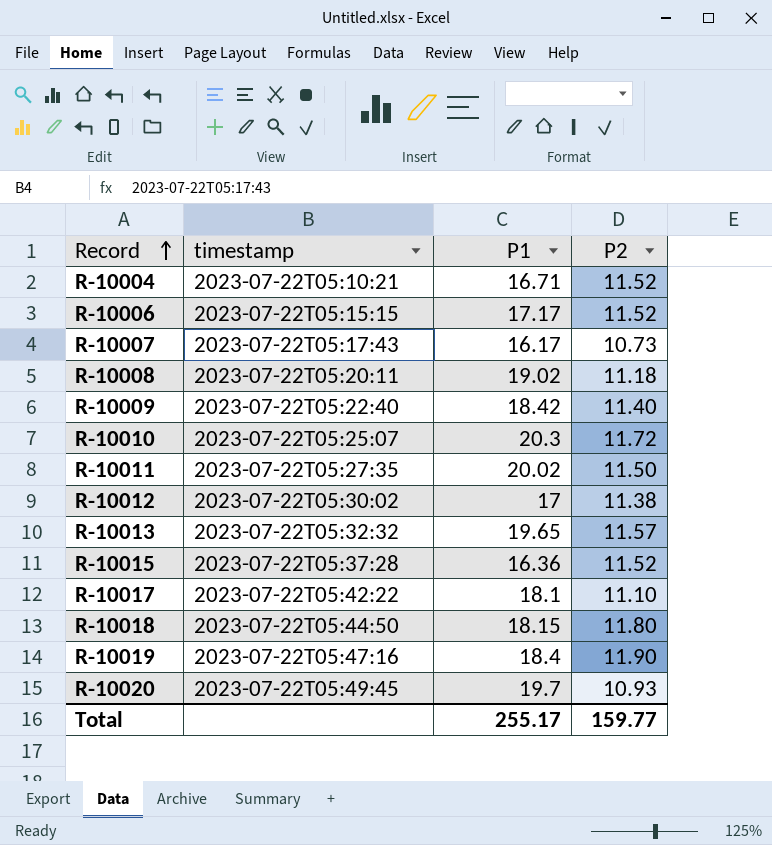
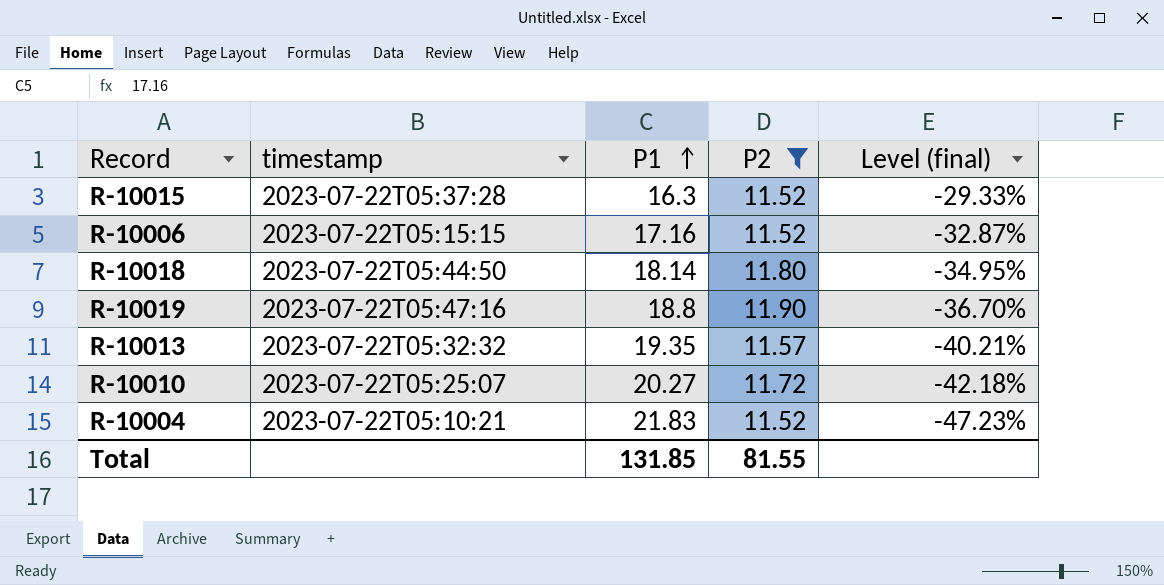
filter: none -> P2 >= 11.52
row order: Record ascending -> P1 ascending
column Level (final) | formula: none -> ([P2] - [P1]) / [P1]
R-10015 | P1: 16.36 -> 16.3
R-10006 | P1: 17.17 -> 17.16
R-10018 | P1: 18.15 -> 18.14
R-10019 | P1: 18.4 -> 18.8
R-10013 | P1: 19.65 -> 19.35
R-10010 | P1: 20.3 -> 20.27
R-10004 | P1: 16.71 -> 21.83
Total | P1: 255.17 -> 131.85
Total | P2: 159.77 -> 81.55

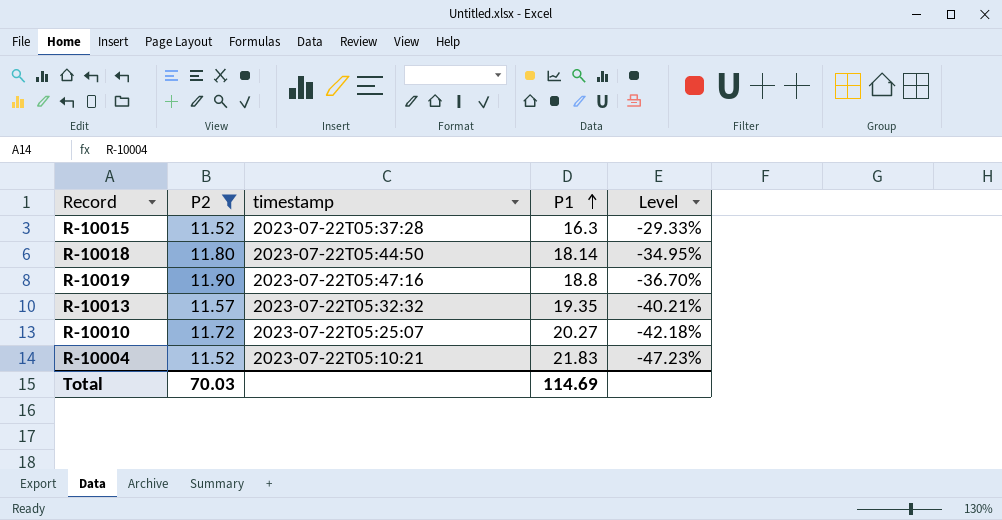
column P2 | position: 4 -> 2
column name: Level (final) -> Level
row R-10006: 2023-07-22T05:15:15 | 17.16 | 11.52 | -32.87% -> none
Total | P2: 81.55 -> 70.03
Total | P1: 131.85 -> 114.69

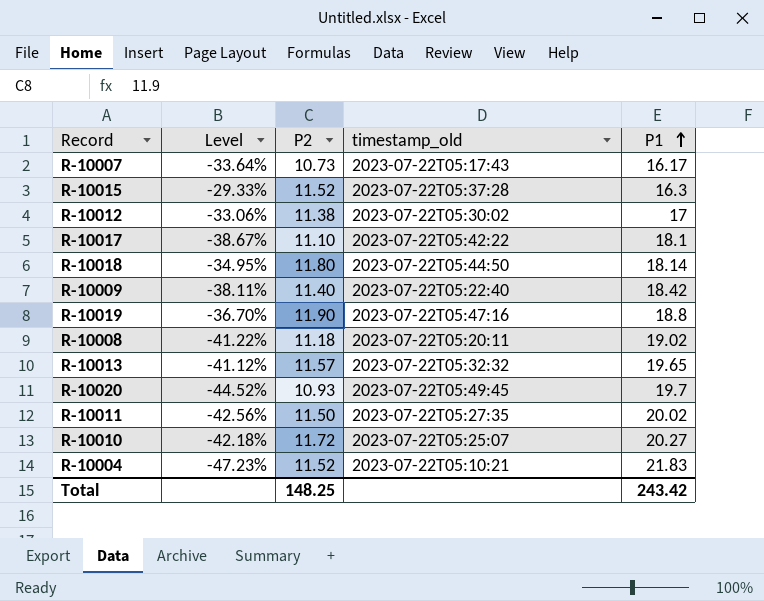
filter: P2 >= 11.52 -> none
column Level | position: 5 -> 2
column name: timestamp -> timestamp_old
R-10013 | Level: -40.21% -> -41.12%
R-10013 | P1: 19.35 -> 19.65
Total | P2: 70.03 -> 148.25
Total | P1: 114.69 -> 243.42

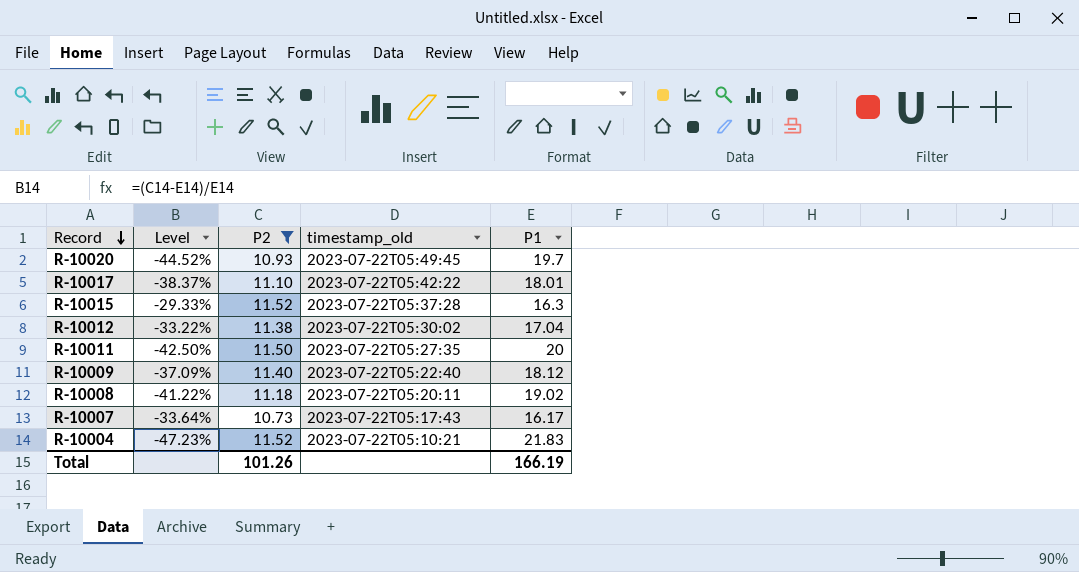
filter: none -> P2 <= 11.52
row order: P1 ascending -> Record descending
R-10017 | Level: -38.67% -> -38.37%
R-10017 | P1: 18.1 -> 18.01
R-10012 | Level: -33.06% -> -33.22%
R-10012 | P1: 17 -> 17.04
R-10011 | Level: -42.56% -> -42.50%
R-10011 | P1: 20.02 -> 20
R-10009 | Level: -38.11% -> -37.09%
R-10009 | P1: 18.42 -> 18.12
Total | P2: 148.25 -> 101.26
Total | P1: 243.42 -> 166.19

